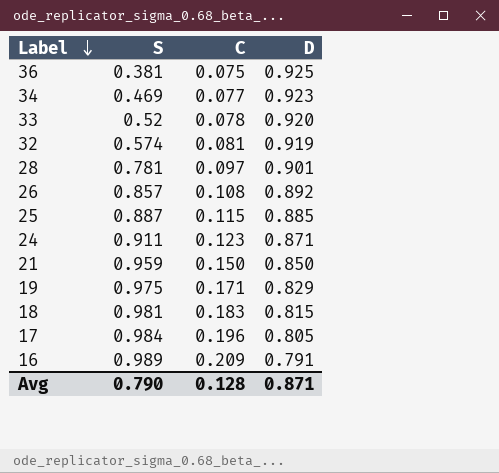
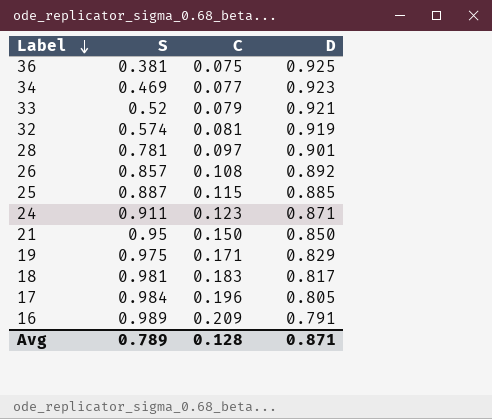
33 | C: 0.078 -> 0.079
33 | D: 0.920 -> 0.921
21 | S: 0.959 -> 0.95
18 | D: 0.815 -> 0.817
Avg | S: 0.790 -> 0.789

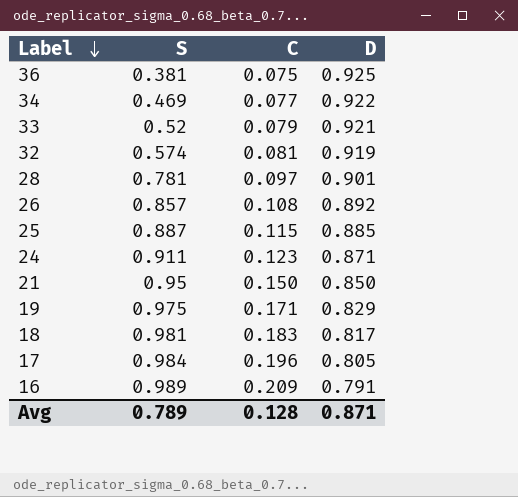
34 | D: 0.923 -> 0.922

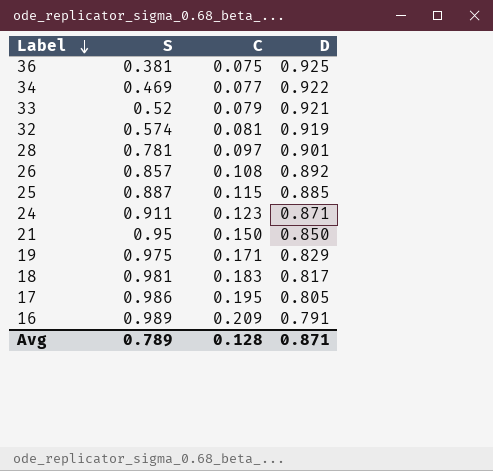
17 | S: 0.984 -> 0.986
17 | C: 0.196 -> 0.195

